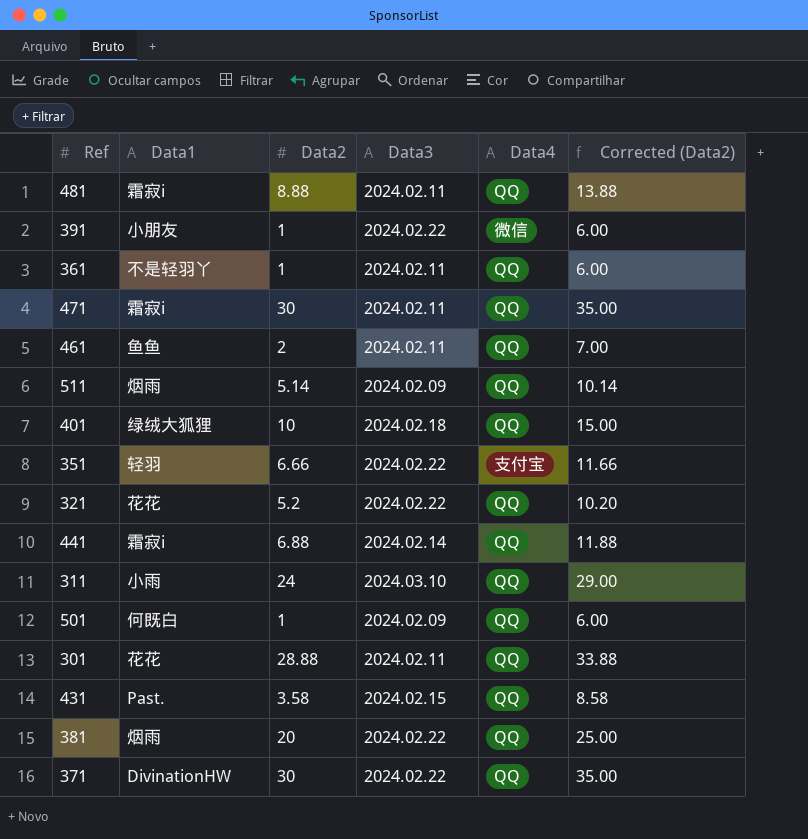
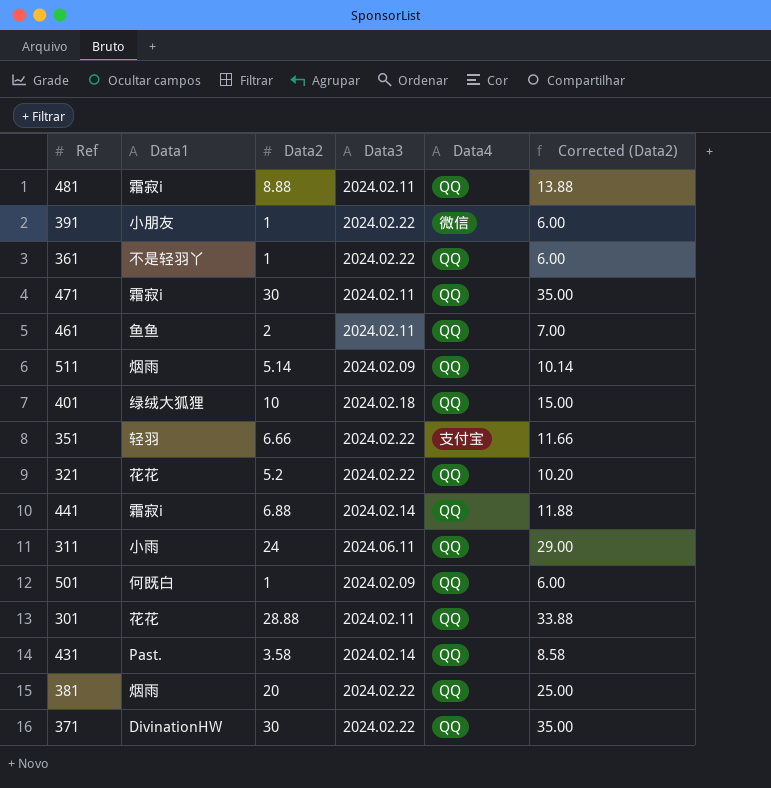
361 | Data3: 2024.02.11 -> 2024.02.22
311 | Data3: 2024.03.10 -> 2024.06.11
431 | Data3: 2024.02.15 -> 2024.02.14

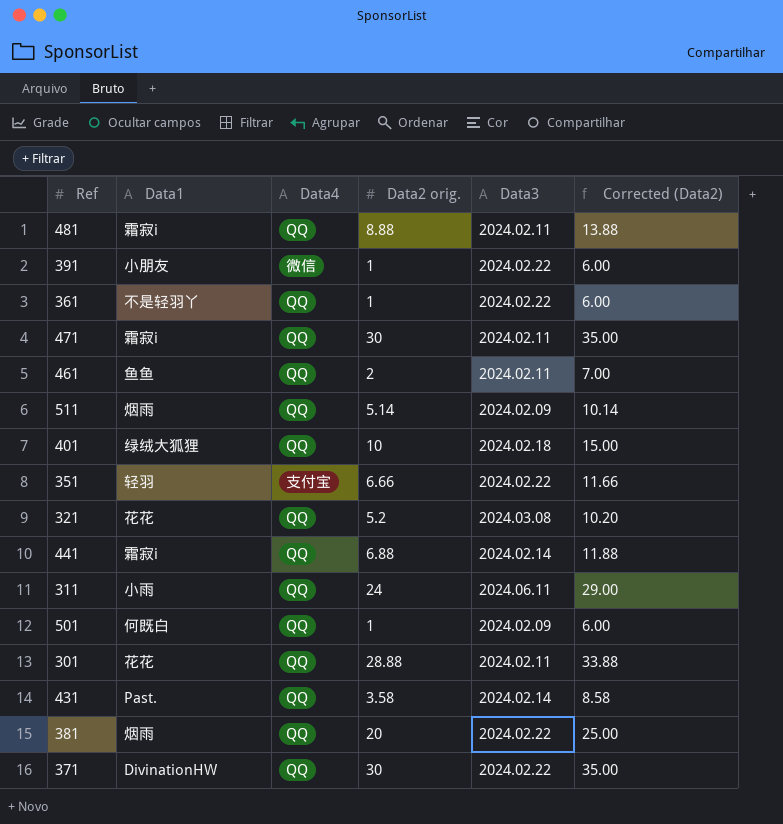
column Data4 | position: 5 -> 3
column name: Data2 -> Data2 orig.
321 | Data3: 2024.02.22 -> 2024.03.08

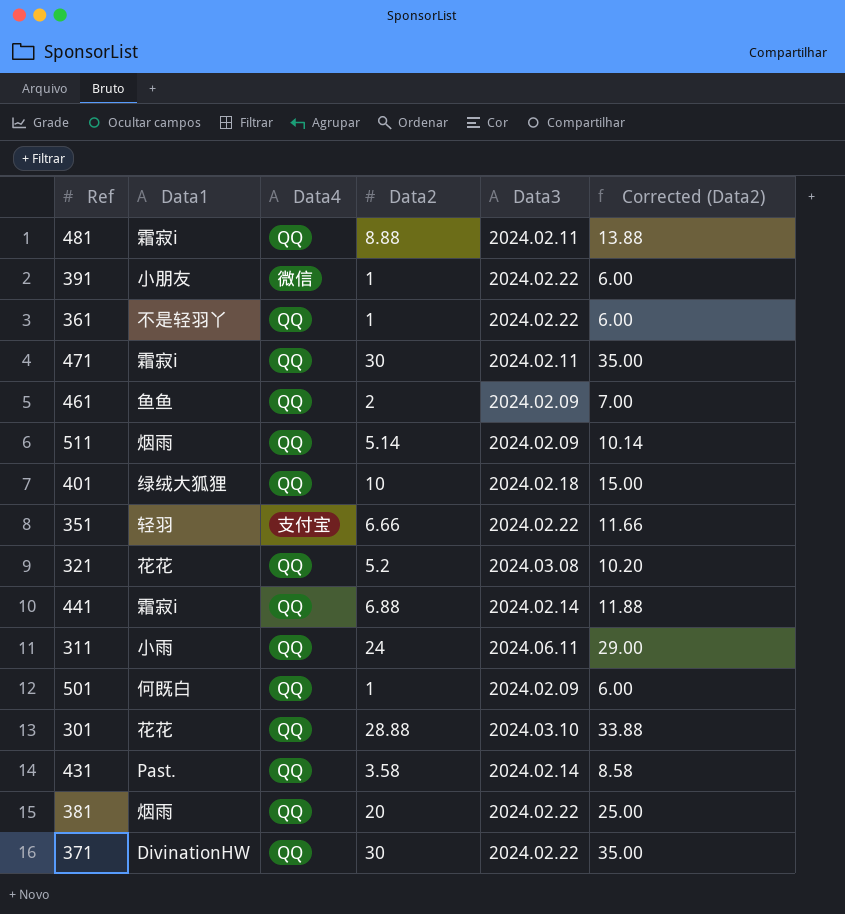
column name: Data2 orig. -> Data2
461 | Data3: 2024.02.11 -> 2024.02.09
301 | Data3: 2024.02.11 -> 2024.03.10

